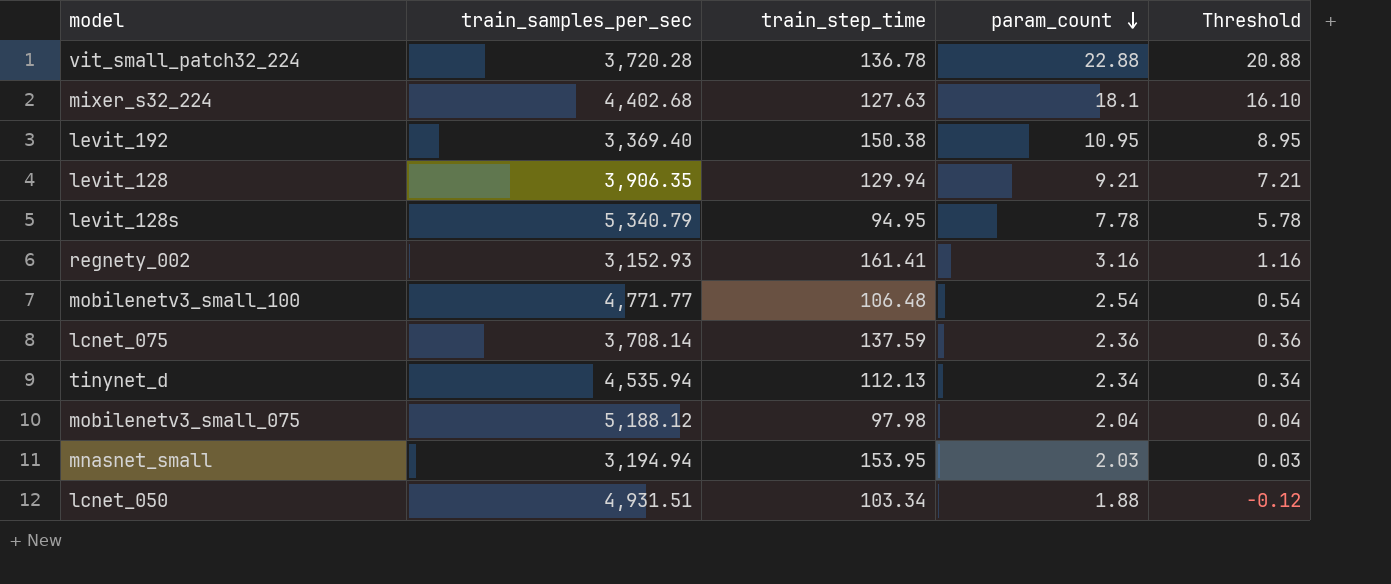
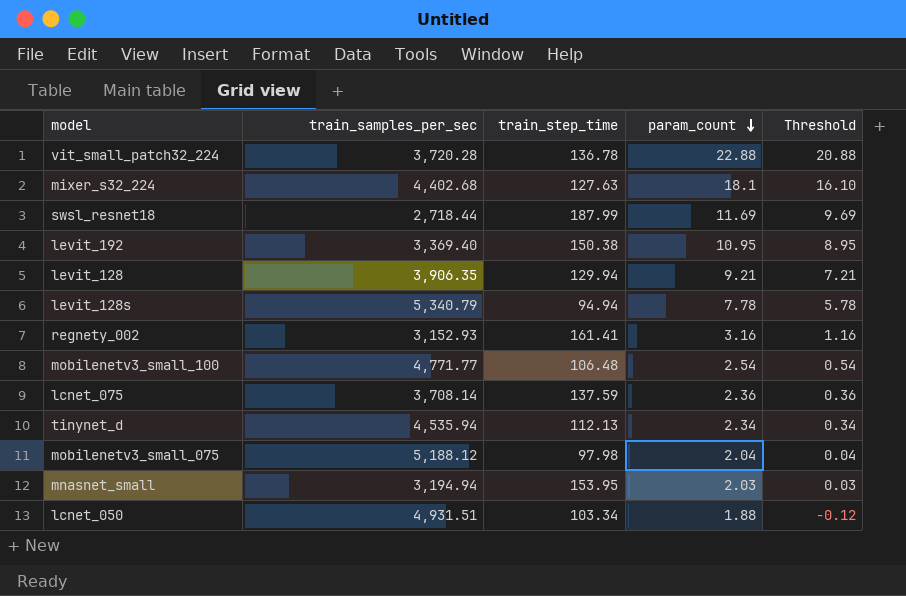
row swsl_resnet18: none -> 2,718.44 | 187.99 | 11.69 | 9.69
levit_128s | train_step_time: 94.95 -> 94.94

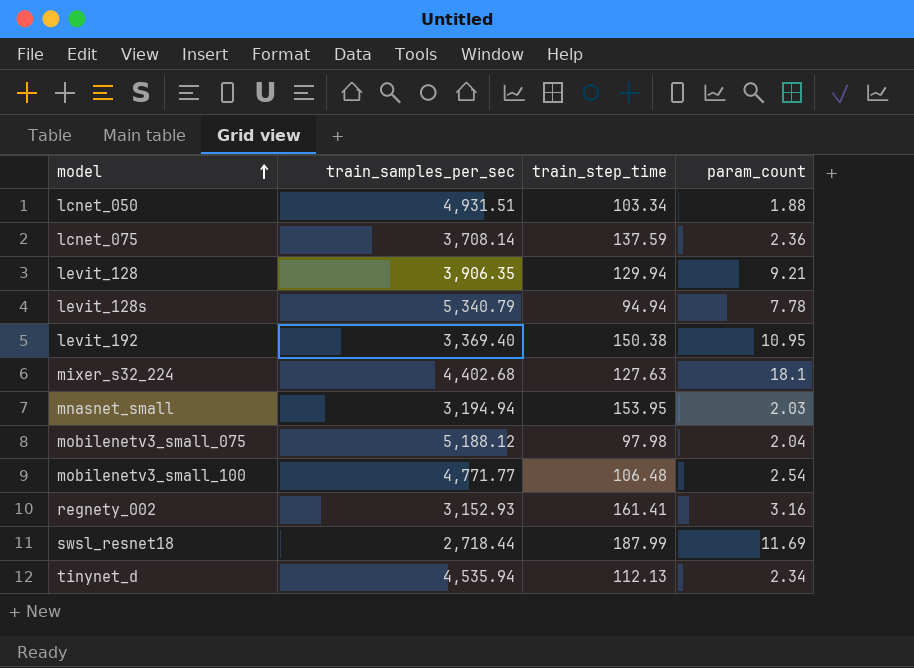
row order: param_count descending -> model ascending
column Threshold | formula: [param_count] - 2 -> none
row vit_small_patch32_224: 3,720.28 | 136.78 | 22.88 | 20.88 -> none

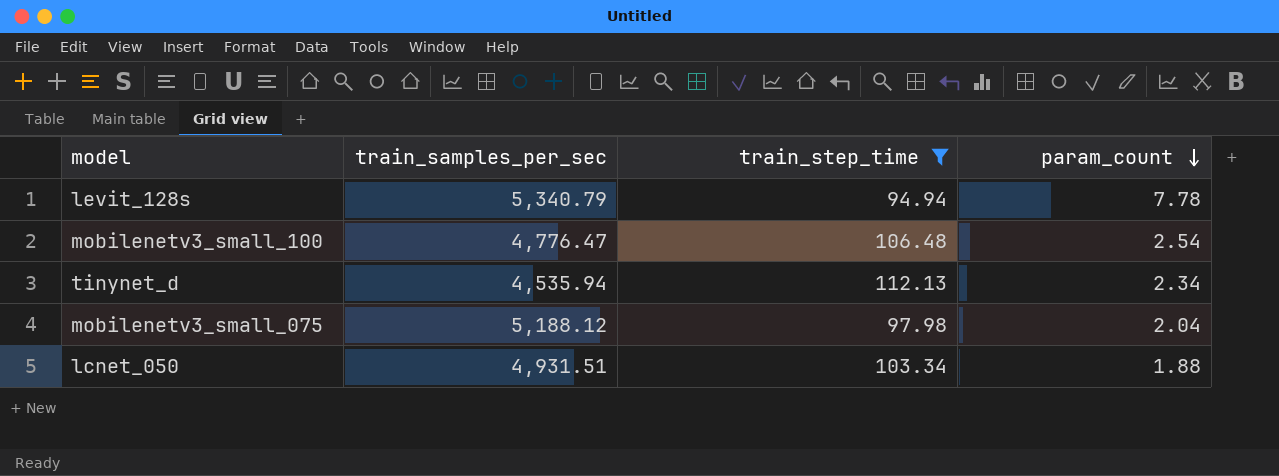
filter: none -> train_step_time <= 112.13
row order: model ascending -> param_count descending
mobilenetv3_small_100 | train_samples_per_sec: 4,771.77 -> 4,776.47

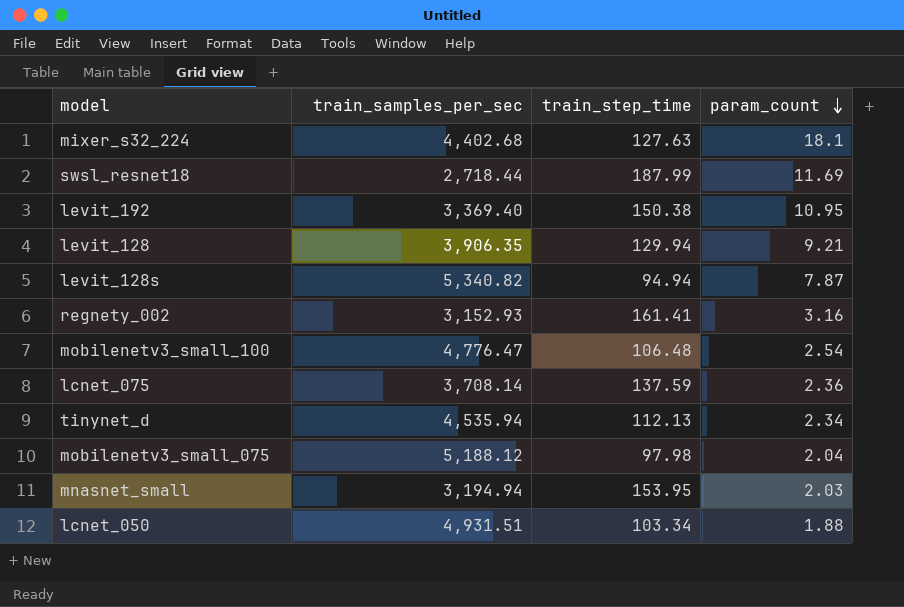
filter: train_step_time <= 112.13 -> none
levit_128s | train_samples_per_sec: 5,340.79 -> 5,340.82
levit_128s | param_count: 7.78 -> 7.87

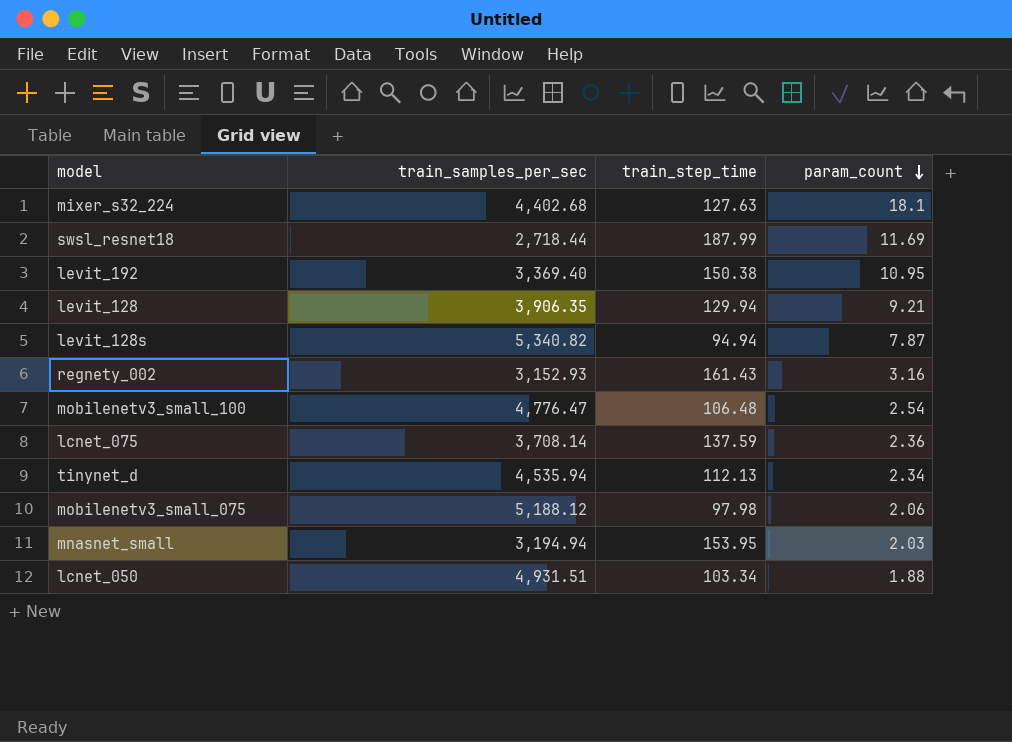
regnety_002 | train_step_time: 161.41 -> 161.43
mobilenetv3_small_075 | param_count: 2.04 -> 2.06

